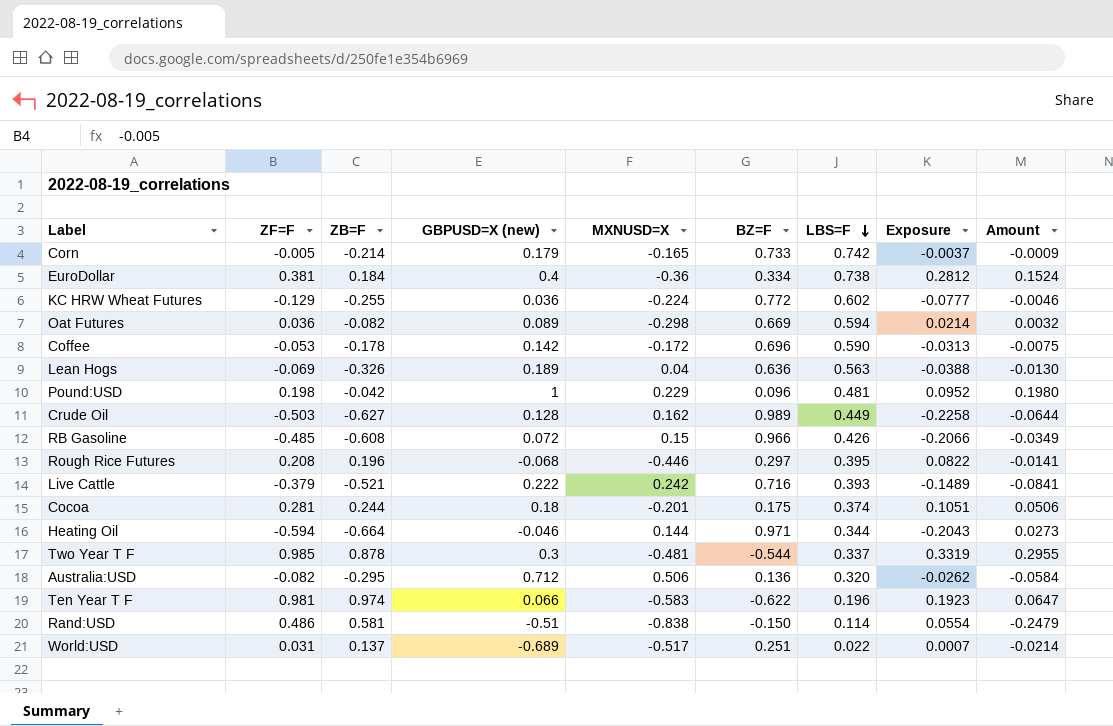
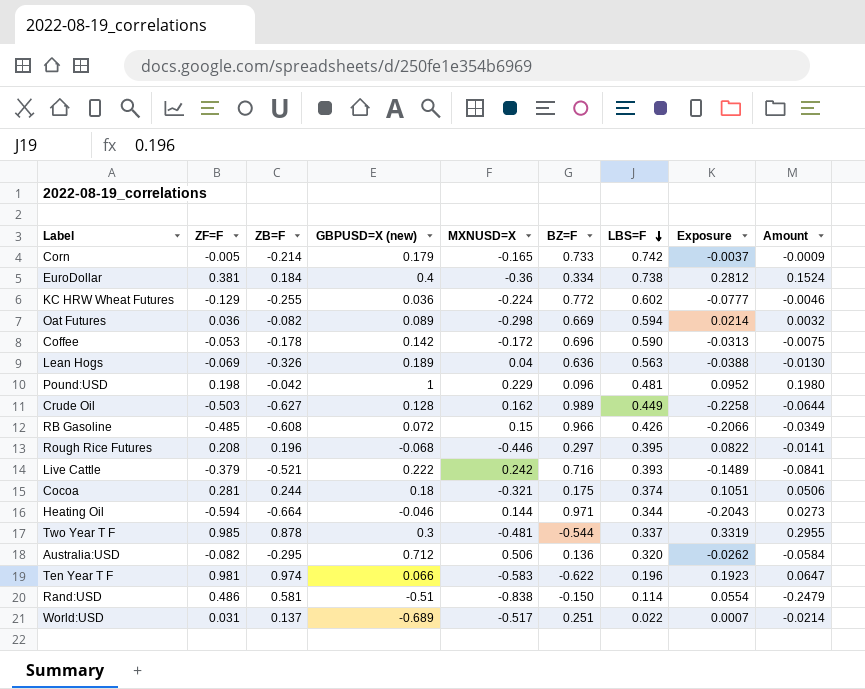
Cocoa | MXNUSD=X: -0.201 -> -0.321

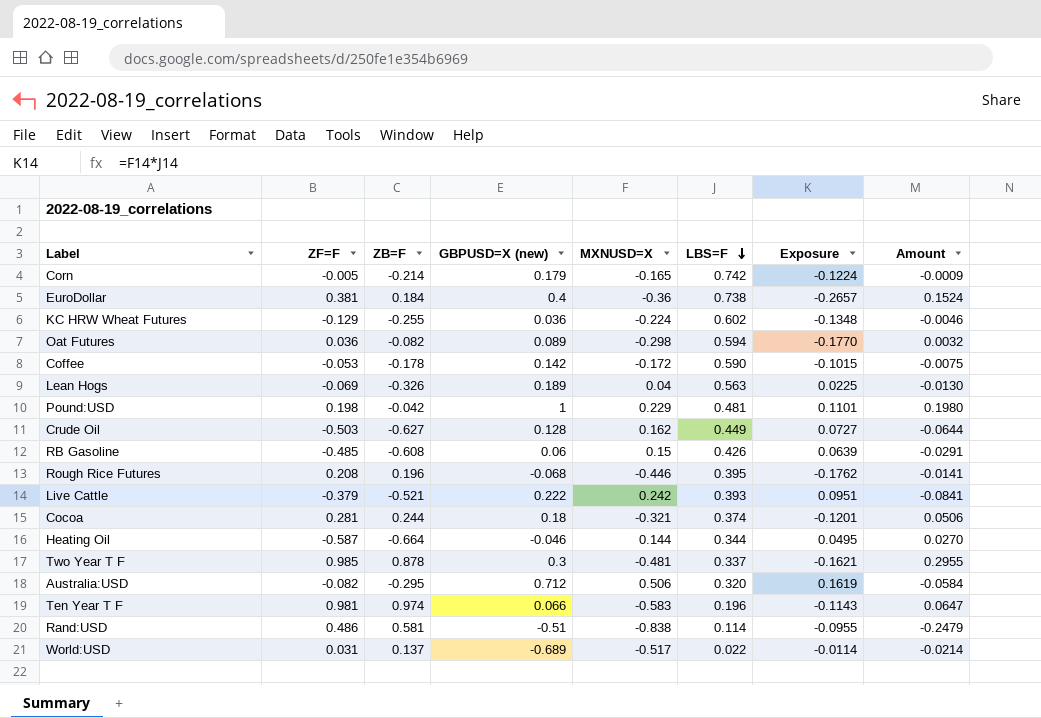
column BZ=F | position: 6 -> none
column Exposure | formula: [ZF=F] * [LBS=F] -> [MXNUSD=X] * [LBS=F]
RB Gasoline | GBPUSD=X (new): 0.072 -> 0.06
RB Gasoline | Amount: -0.0349 -> -0.0291
Heating Oil | ZF=F: -0.594 -> -0.587
Heating Oil | Amount: 0.0273 -> 0.0270

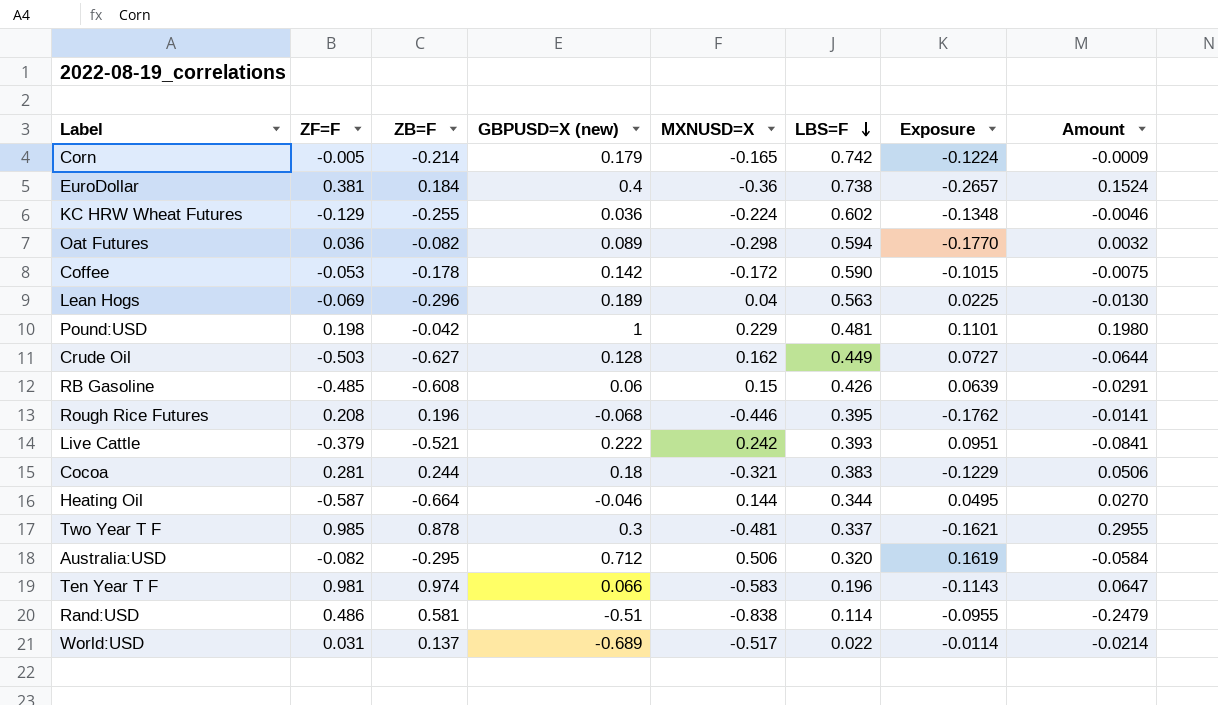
Lean Hogs | ZB=F: -0.326 -> -0.296
Cocoa | LBS=F: 0.374 -> 0.383
Cocoa | Exposure: -0.1201 -> -0.1229

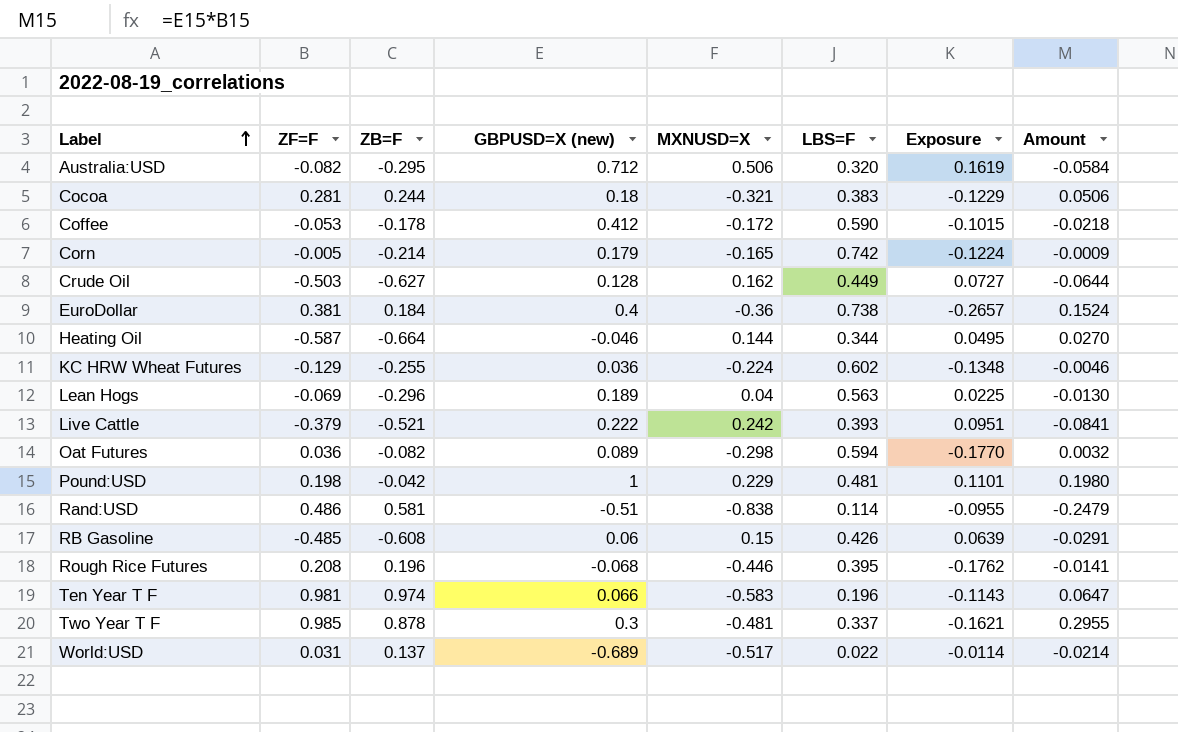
row order: LBS=F descending -> Label ascending
Coffee | GBPUSD=X (new): 0.142 -> 0.412
Coffee | Amount: -0.0075 -> -0.0218

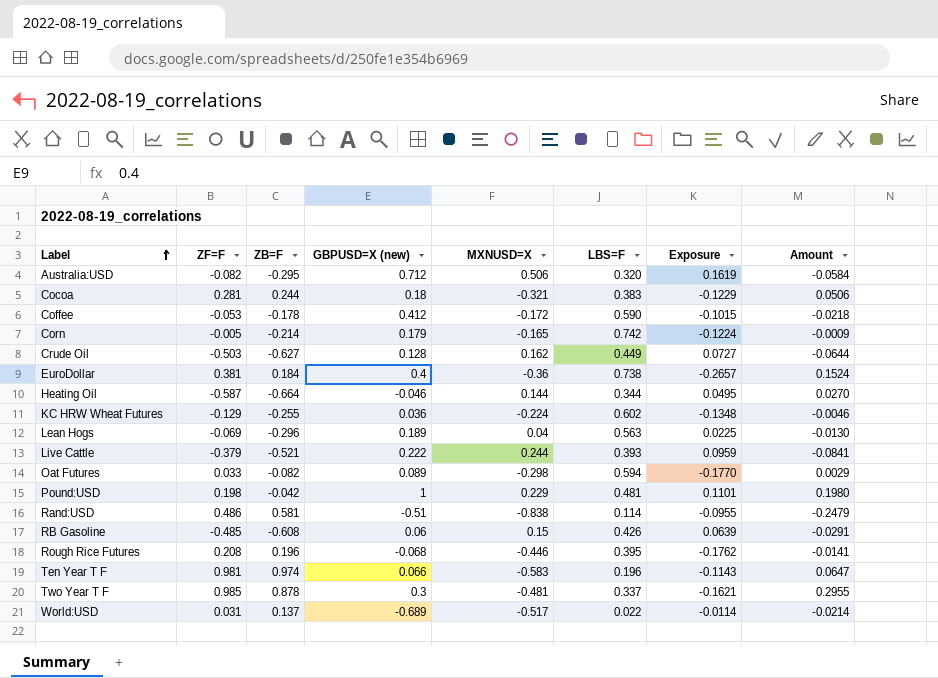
Live Cattle | MXNUSD=X: 0.242 -> 0.244
Live Cattle | Exposure: 0.0951 -> 0.0959
Oat Futures | ZF=F: 0.036 -> 0.033
Oat Futures | Amount: 0.0032 -> 0.0029

